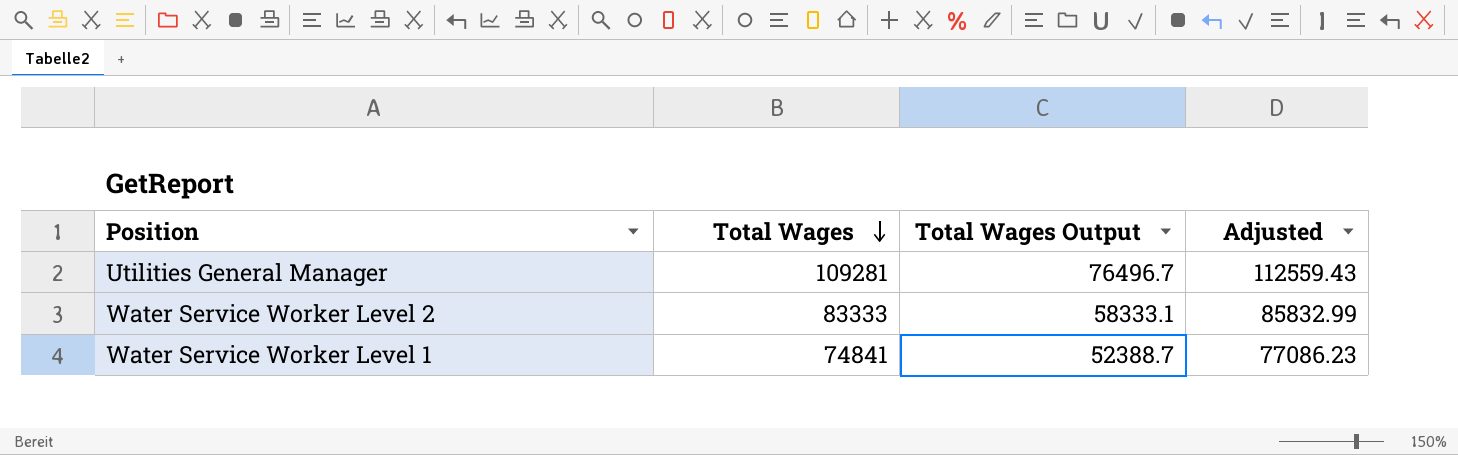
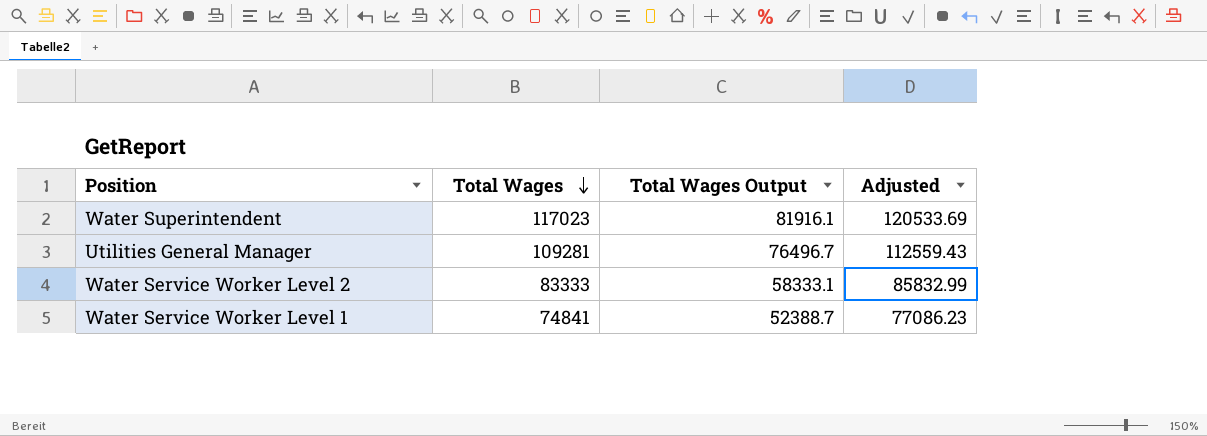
row Water Superintendent: none -> 117023 | 81916.1 | 120533.69

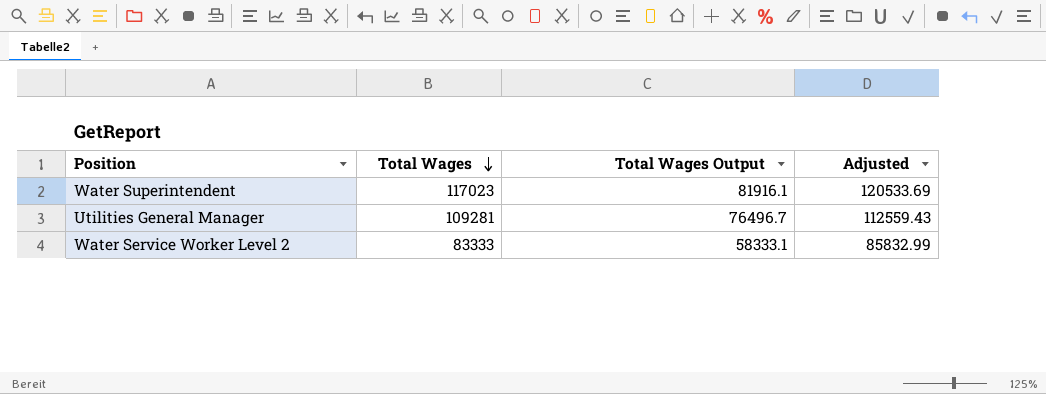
row Water Service Worker Level 1: 74841 | 52388.7 | 77086.23 -> none

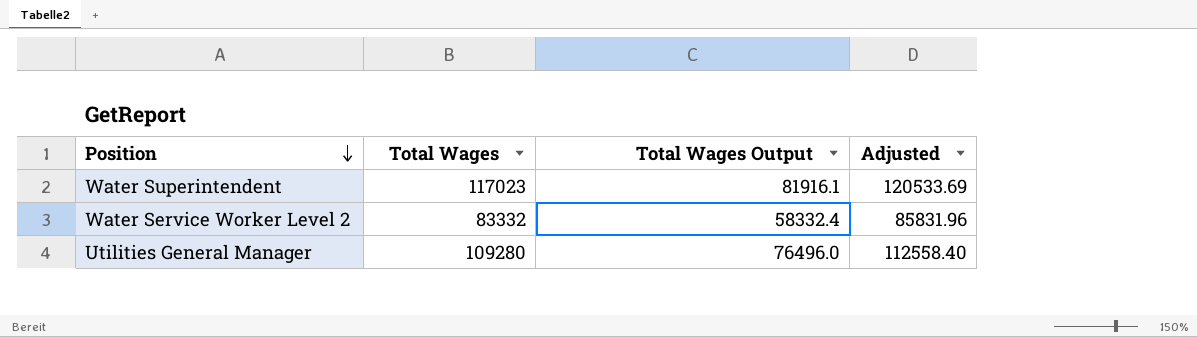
row order: Total Wages descending -> Position descending
Water Service Worker Level 2 | Total Wages: 83333 -> 83332
Water Service Worker Level 2 | Total Wages Output: 58333.1 -> 58332.4
Water Service Worker Level 2 | Adjusted: 85832.99 -> 85831.96
Utilities General Manager | Total Wages: 109281 -> 109280
Utilities General Manager | Total Wages Output: 76496.7 -> 76496.0
Utilities General Manager | Adjusted: 112559.43 -> 112558.40

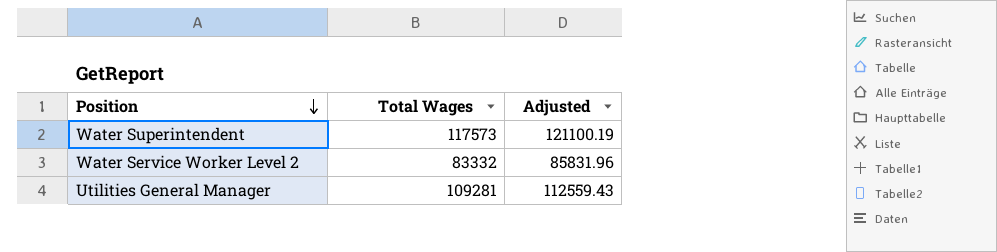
column Total Wages Output | formula: [Total Wages] * 0.7 -> none
Water Superintendent | Total Wages: 117023 -> 117573
Water Superintendent | Adjusted: 120533.69 -> 121100.19
Utilities General Manager | Total Wages: 109280 -> 109281
Utilities General Manager | Adjusted: 112558.40 -> 112559.43

